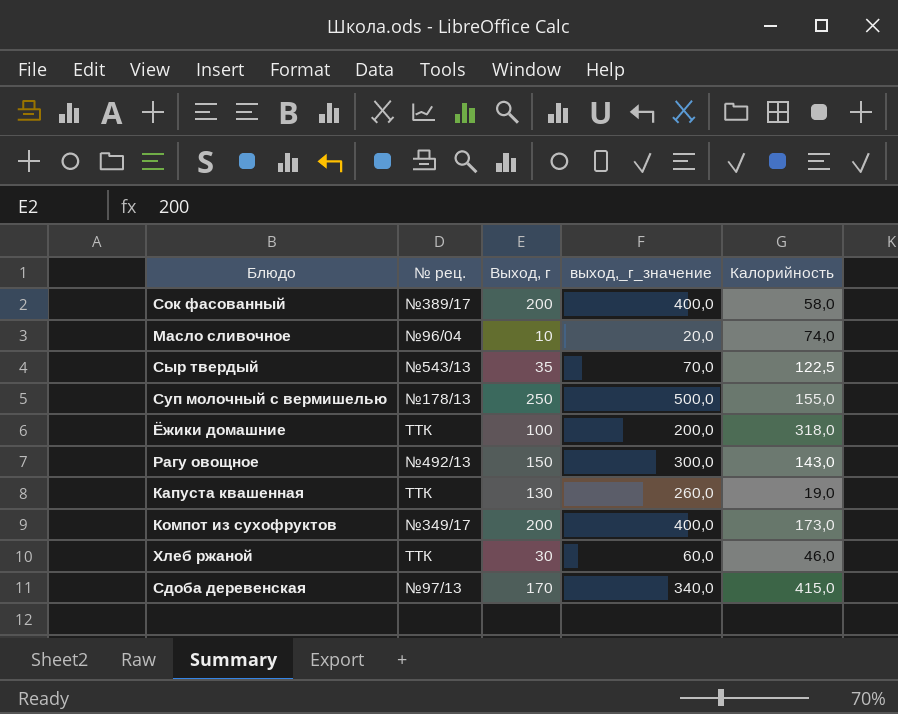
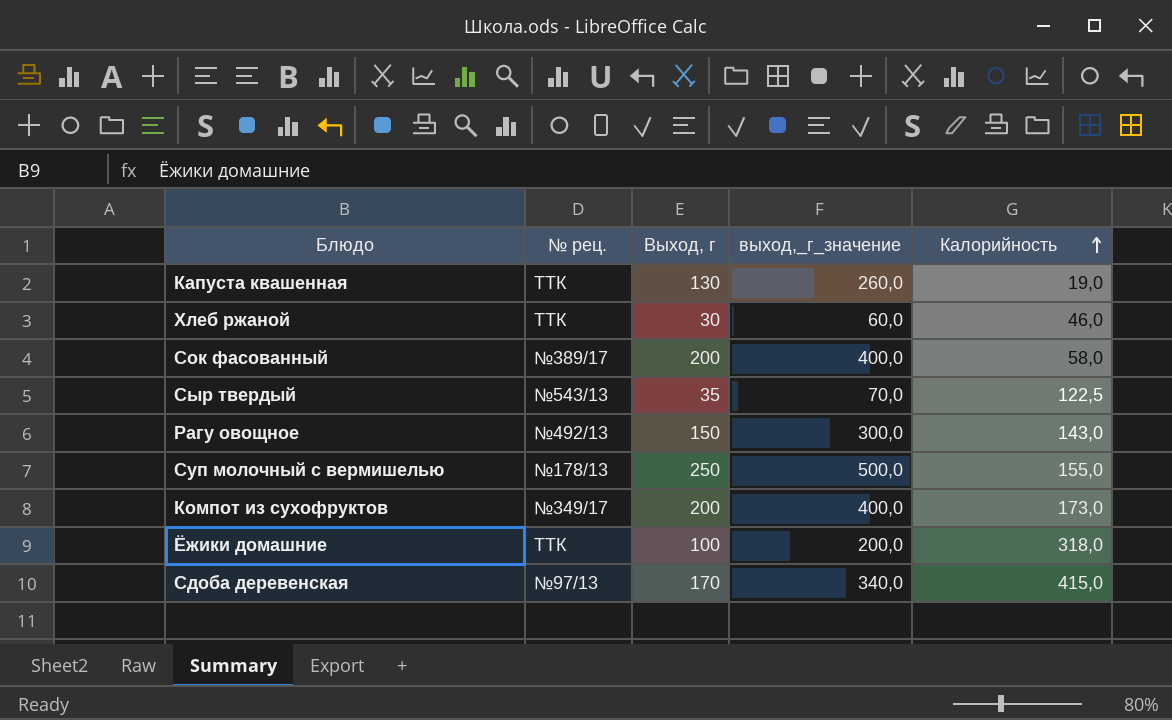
row order: none -> Калорийность ascending
row Масло сливочное: №96/04 | 10 | 20,0 | 74,0 -> none

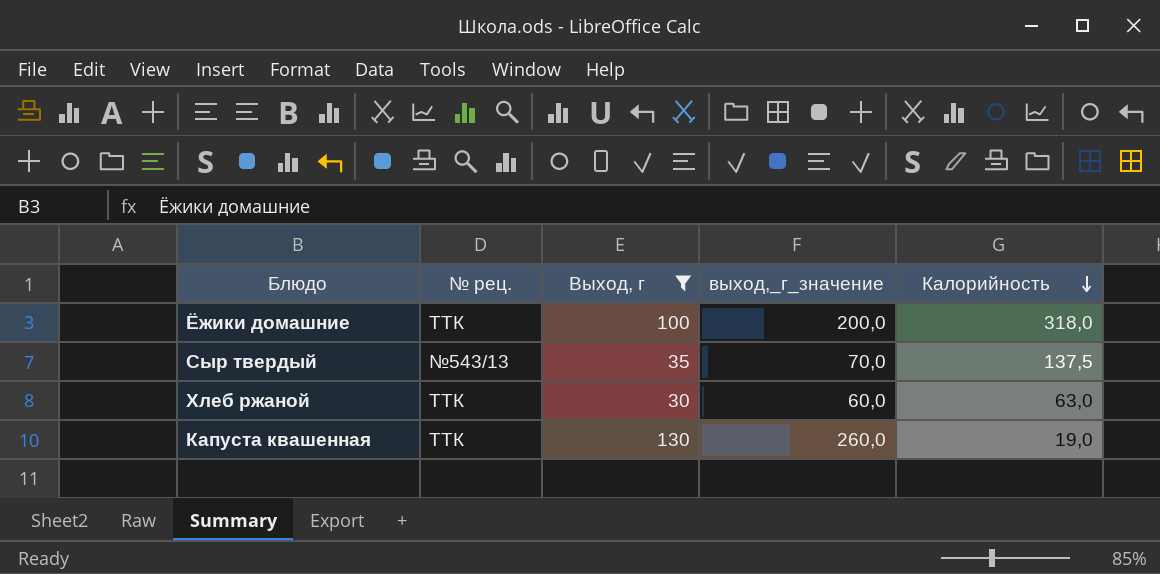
filter: none -> Выход, г <= 130
row order: Калорийность ascending -> Калорийность descending
Сыр твердый | Калорийность: 122,5 -> 137,5
Хлеб ржаной | Калорийность: 46,0 -> 63,0

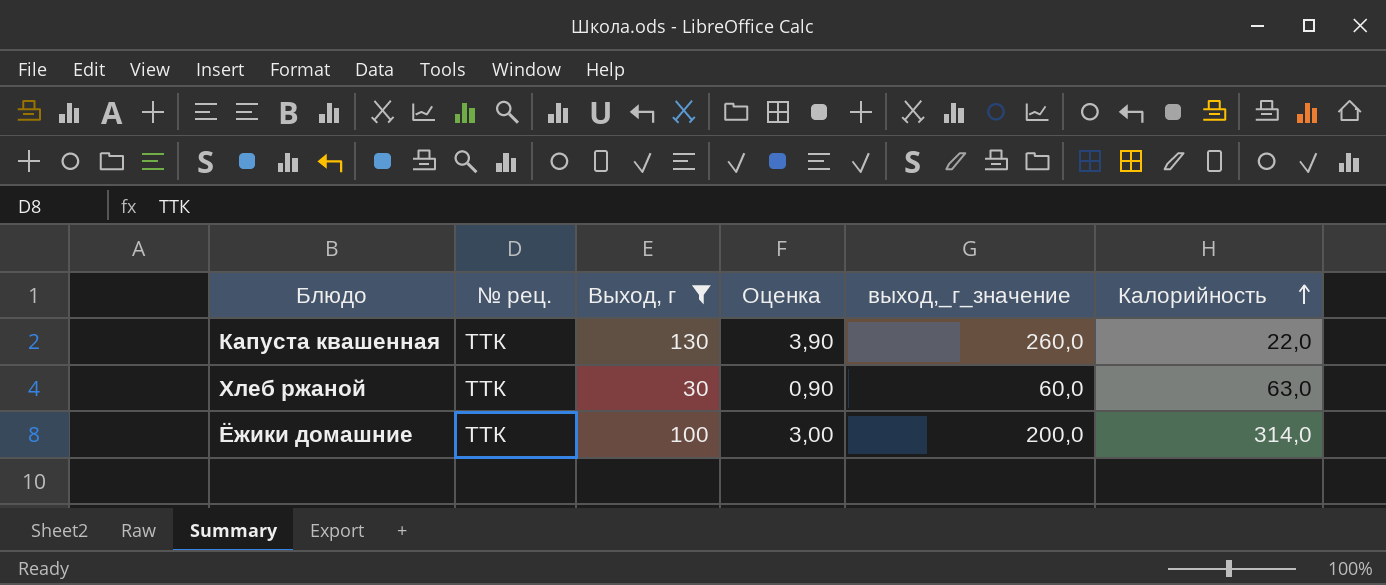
row order: Калорийность descending -> Калорийность ascending
column Оценка | formula: none -> [Выход, г] * 0,03
row Сыр твердый: №543/13 | 35 | 70,0 | 137,5 -> none
Капуста квашенная | Калорийность: 19,0 -> 22,0
Ёжики домашние | Калорийность: 318,0 -> 314,0

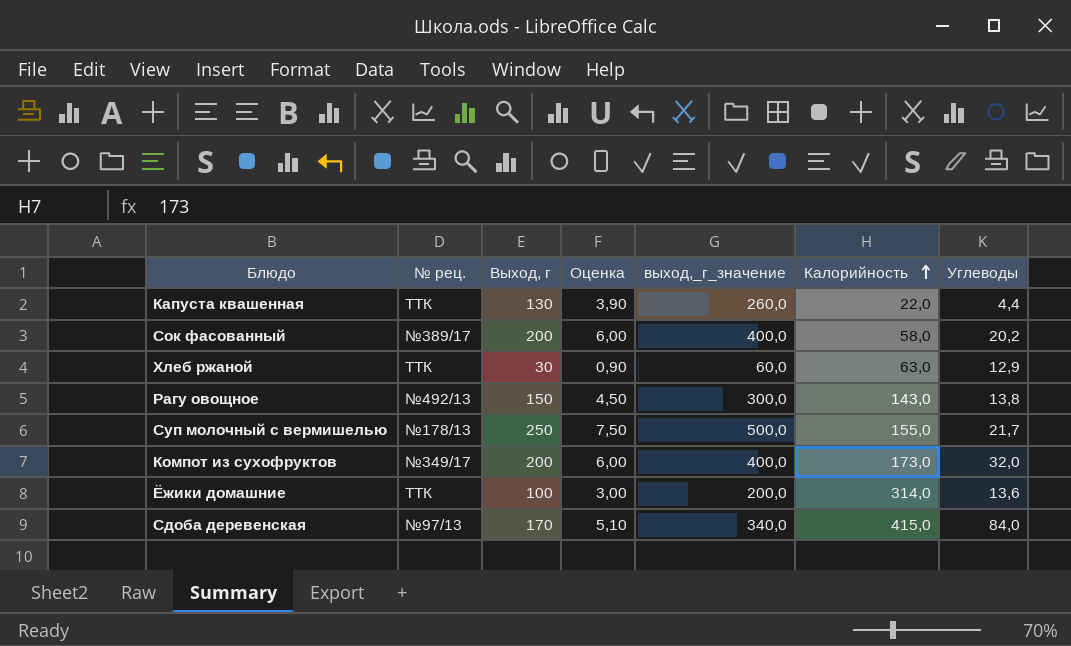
filter: Выход, г <= 130 -> none
column Углеводы | position: none -> 7

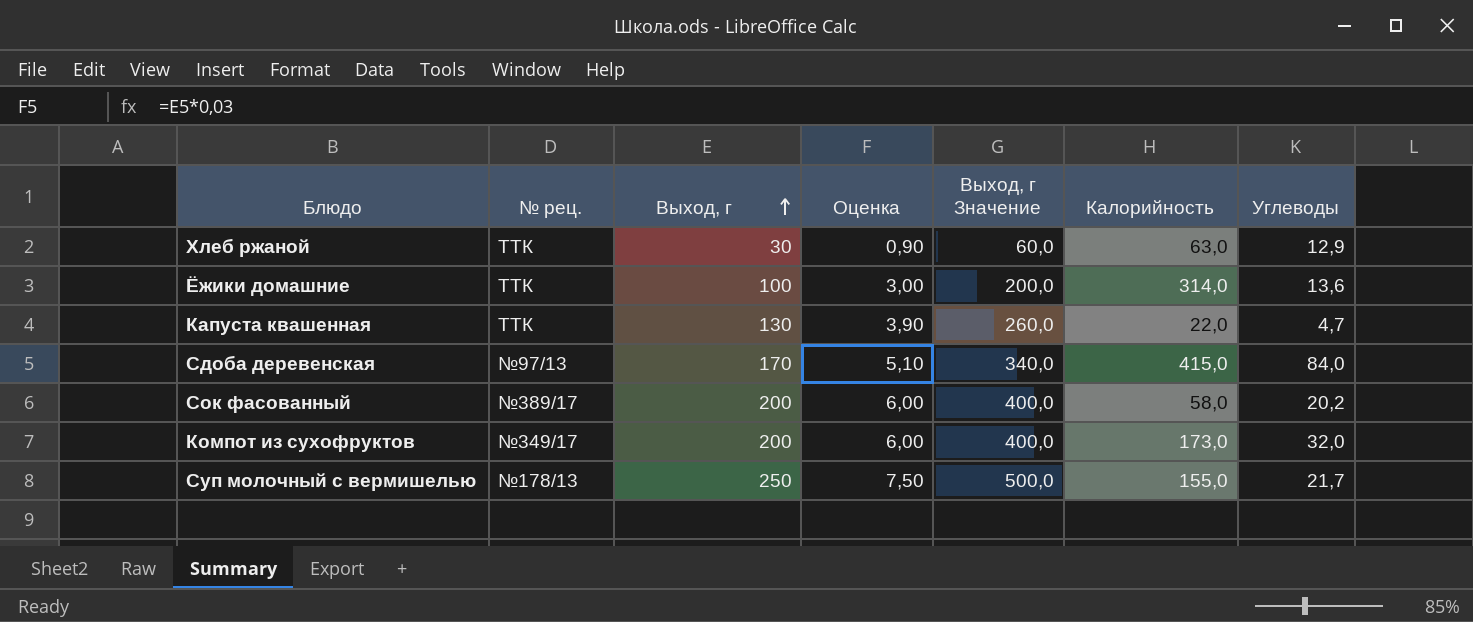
row order: Калорийность ascending -> Выход, г ascending
column name: выход,_г_значение -> Выход, г Значение
row Рагу овощное: №492/13 | 150 | 4,50 | 300,0 | 143,0 | 13,8 -> none
Капуста квашенная | Углеводы: 4,4 -> 4,7

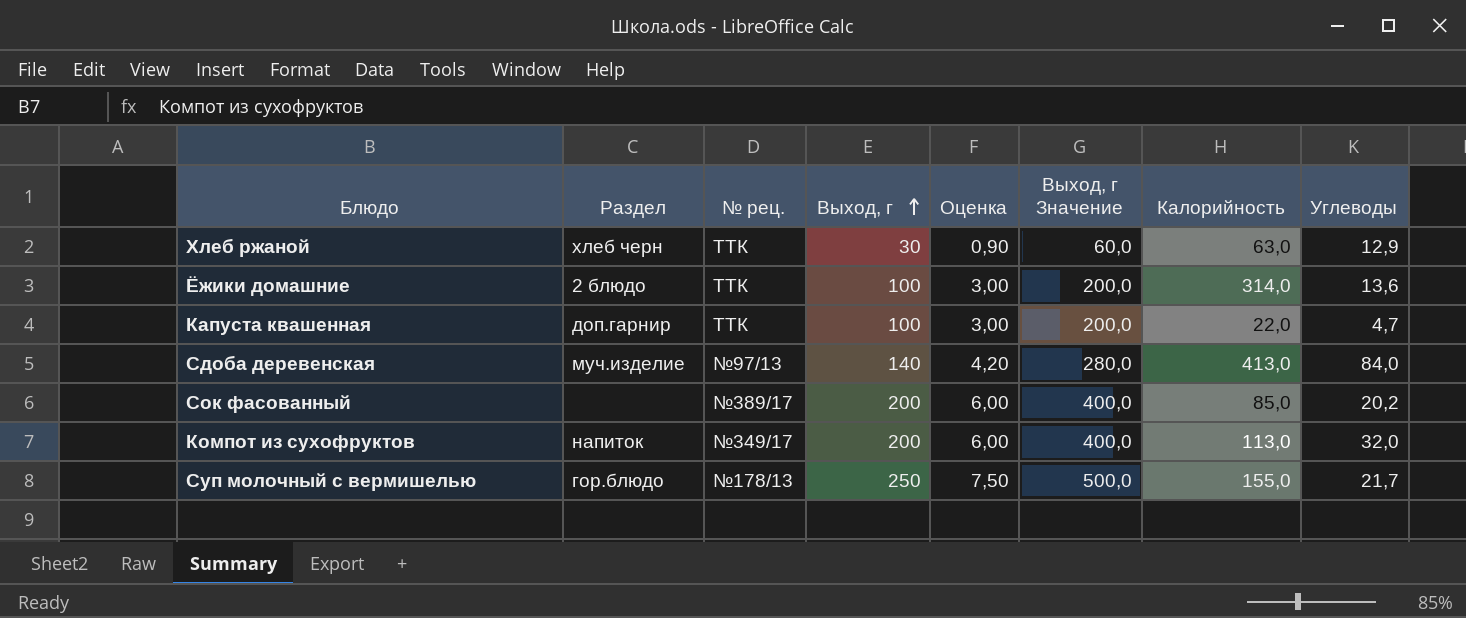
column Раздел | position: none -> 2
Капуста квашенная | Выход, г: 130 -> 100
Капуста квашенная | Оценка: 3,90 -> 3,00
Капуста квашенная | Выход, г Значение: 260,0 -> 200,0
Сдоба деревенская | Выход, г: 170 -> 140
Сдоба деревенская | Оценка: 5,10 -> 4,20
Сдоба деревенская | Выход, г Значение: 340,0 -> 280,0
Сдоба деревенская | Калорийность: 415,0 -> 413,0
Сок фасованный | Калорийность: 58,0 -> 85,0
Компот из сухофруктов | Калорийность: 173,0 -> 113,0

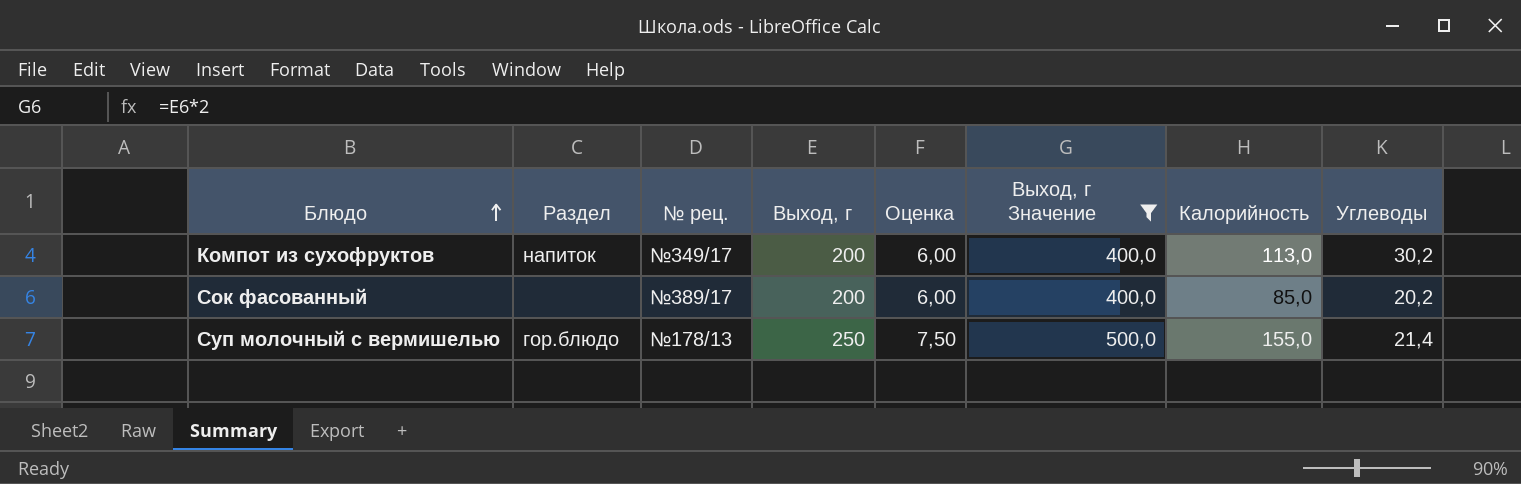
filter: none -> Выход, г Значение >= 400,0
row order: Выход, г ascending -> Блюдо ascending
Компот из сухофруктов | Углеводы: 32,0 -> 30,2
Суп молочный с вермишелью | Углеводы: 21,7 -> 21,4

